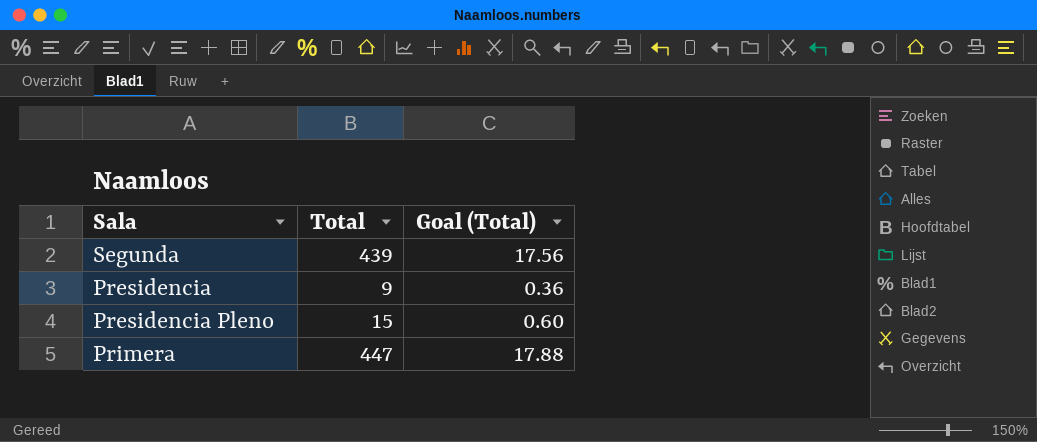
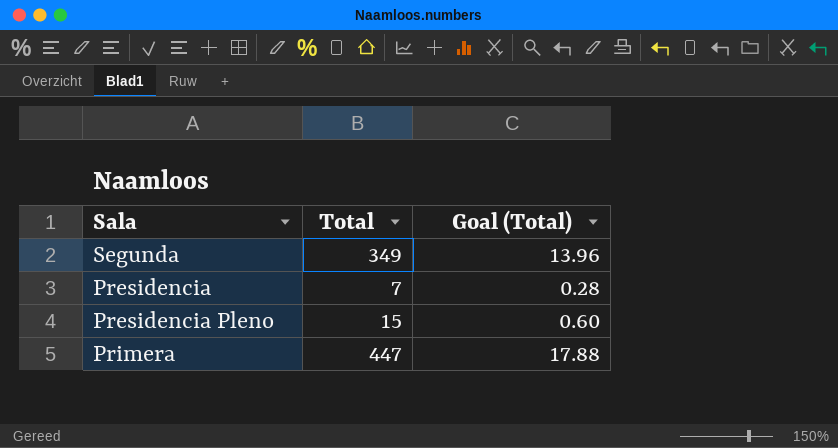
Segunda | Total: 439 -> 349
Segunda | Goal (Total): 17.56 -> 13.96
Presidencia | Total: 9 -> 7
Presidencia | Goal (Total): 0.36 -> 0.28

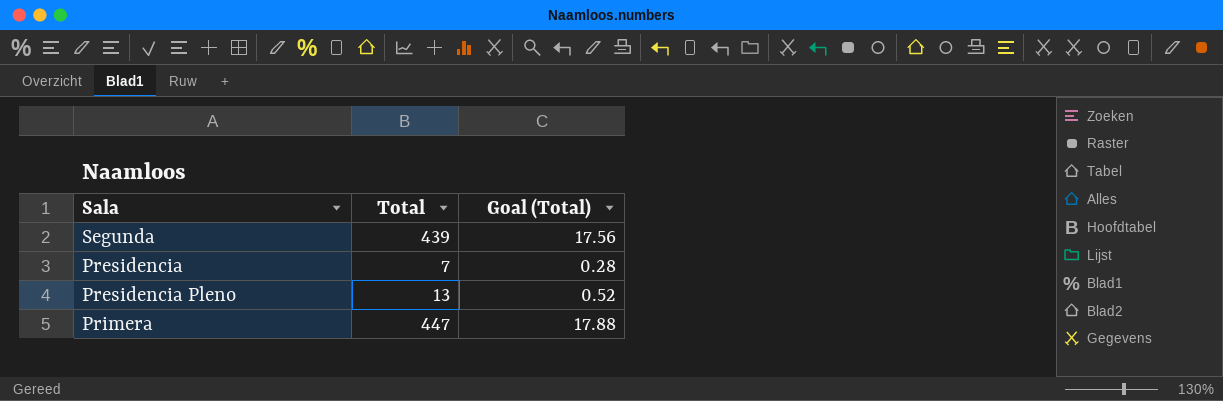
Segunda | Total: 349 -> 439
Segunda | Goal (Total): 13.96 -> 17.56
Presidencia Pleno | Total: 15 -> 13
Presidencia Pleno | Goal (Total): 0.60 -> 0.52

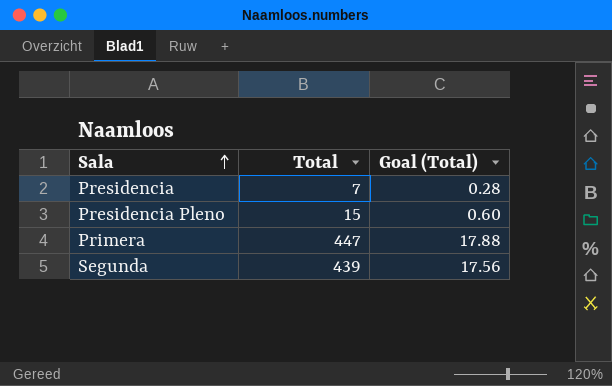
row order: none -> Sala ascending
Presidencia Pleno | Total: 13 -> 15
Presidencia Pleno | Goal (Total): 0.52 -> 0.60

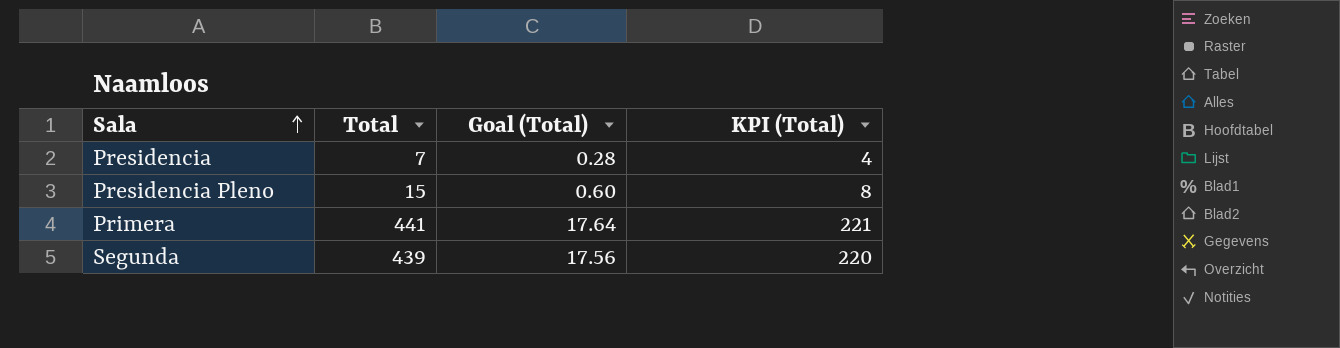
column KPI (Total) | formula: none -> [Total] * 0.5
Primera | Total: 447 -> 441
Primera | Goal (Total): 17.88 -> 17.64

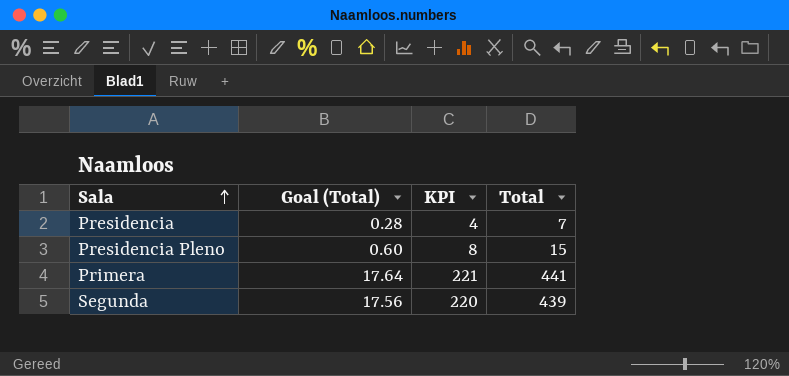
column name: KPI (Total) -> KPI
column Total | position: 2 -> 4

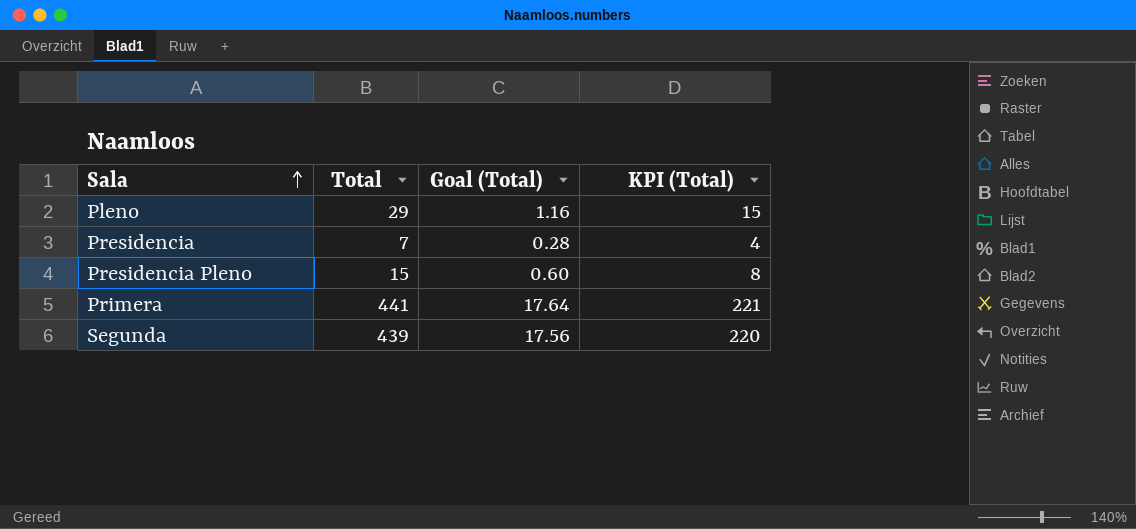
column Total | position: 4 -> 2
column name: KPI -> KPI (Total)
row Pleno: none -> 29 | 1.16 | 15

